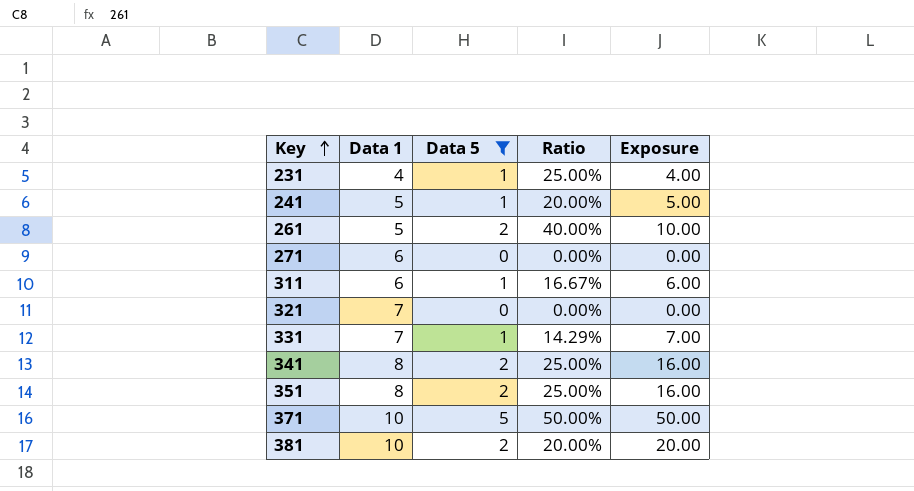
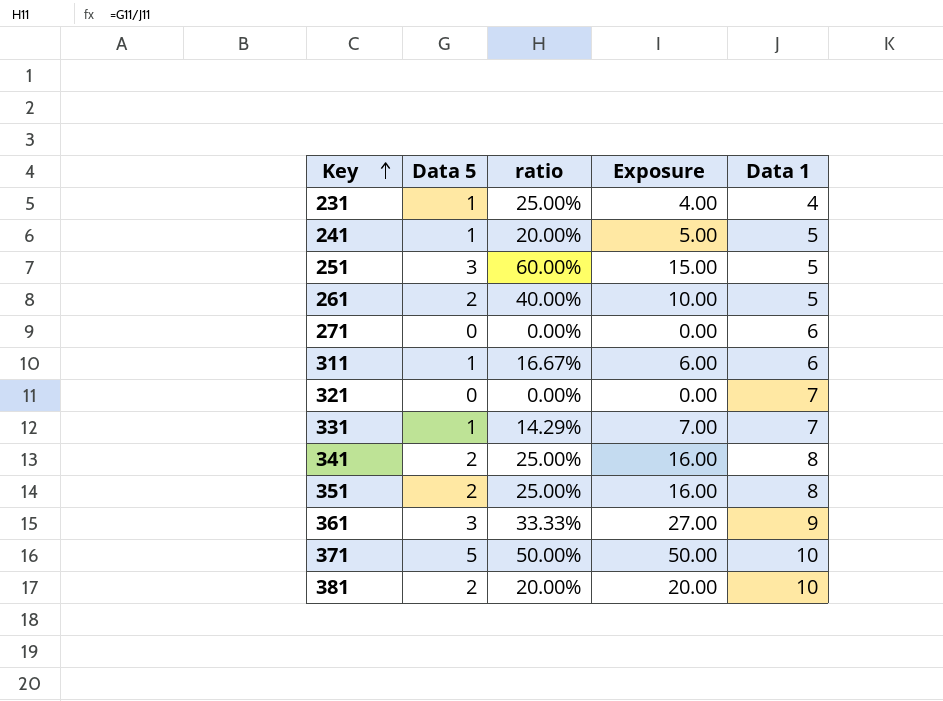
filter: Data 5 != 3 -> none
column name: Ratio -> ratio
column Data 1 | position: 2 -> 5

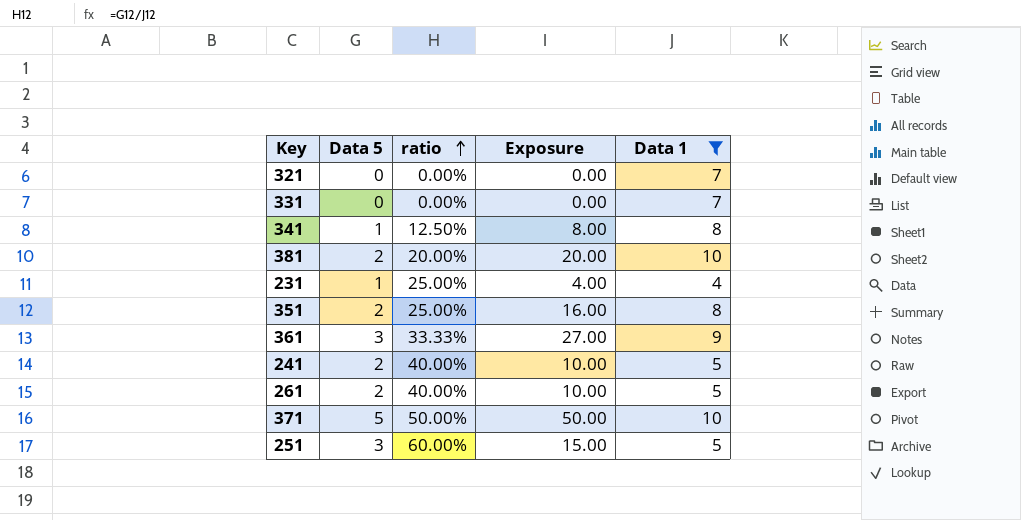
filter: none -> Data 1 != 6
row order: Key ascending -> ratio ascending
331 | Data 5: 1 -> 0
331 | ratio: 14.29% -> 0.00%
331 | Exposure: 7.00 -> 0.00
341 | Data 5: 2 -> 1
341 | ratio: 25.00% -> 12.50%
341 | Exposure: 16.00 -> 8.00
241 | Data 5: 1 -> 2
241 | ratio: 20.00% -> 40.00%
241 | Exposure: 5.00 -> 10.00

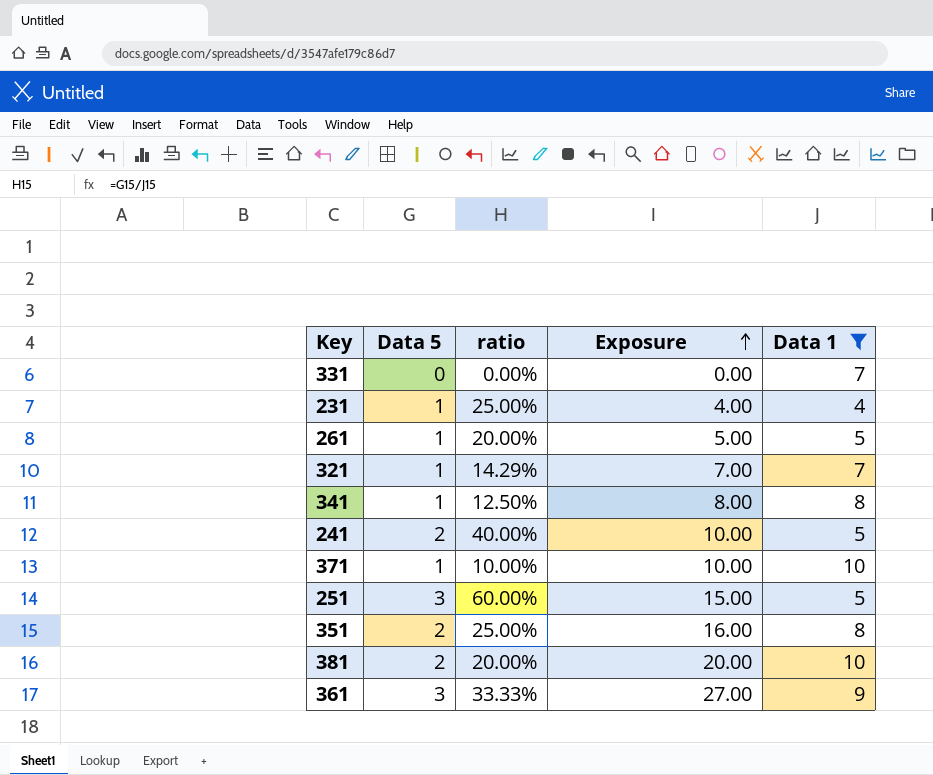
row order: ratio ascending -> Exposure ascending
261 | Data 5: 2 -> 1
261 | ratio: 40.00% -> 20.00%
261 | Exposure: 10.00 -> 5.00
321 | Data 5: 0 -> 1
321 | ratio: 0.00% -> 14.29%
321 | Exposure: 0.00 -> 7.00
371 | Data 5: 5 -> 1
371 | ratio: 50.00% -> 10.00%
371 | Exposure: 50.00 -> 10.00

